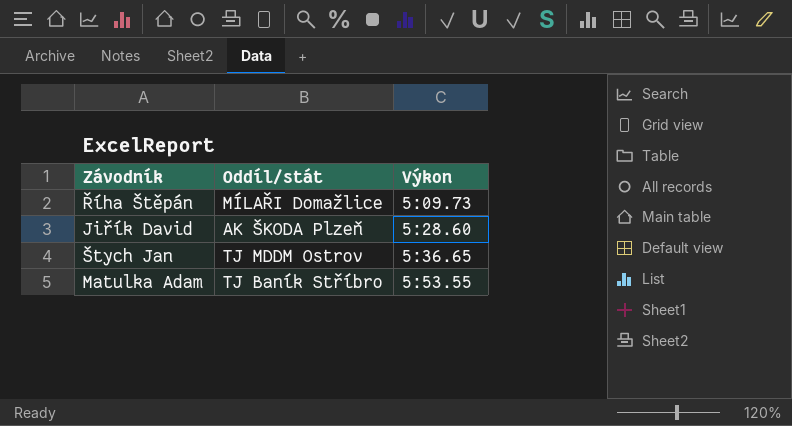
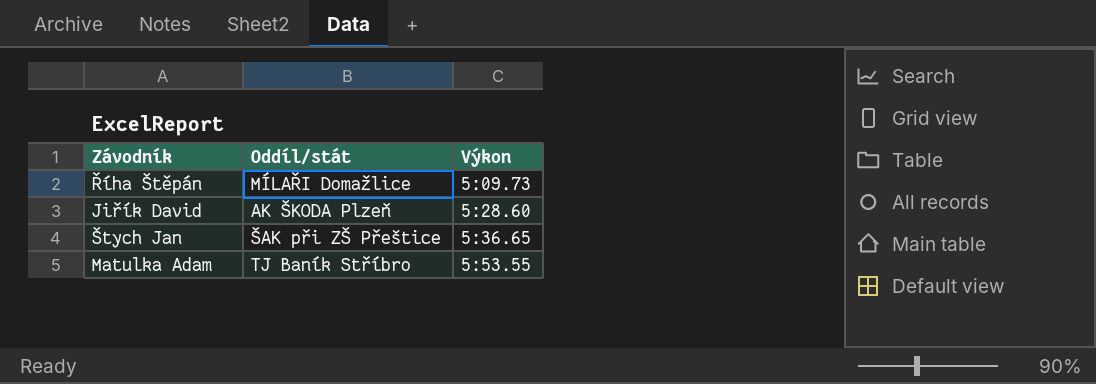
Štych Jan | Oddíl/stát: TJ MDDM Ostrov -> ŠAK při ZŠ Přeštice

